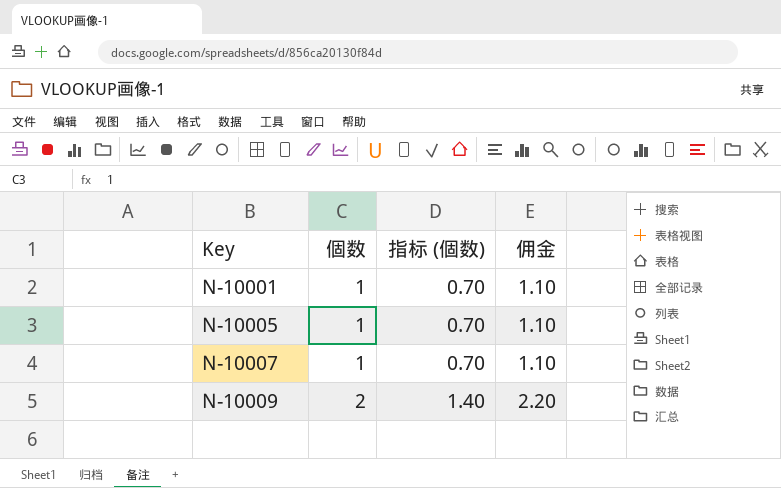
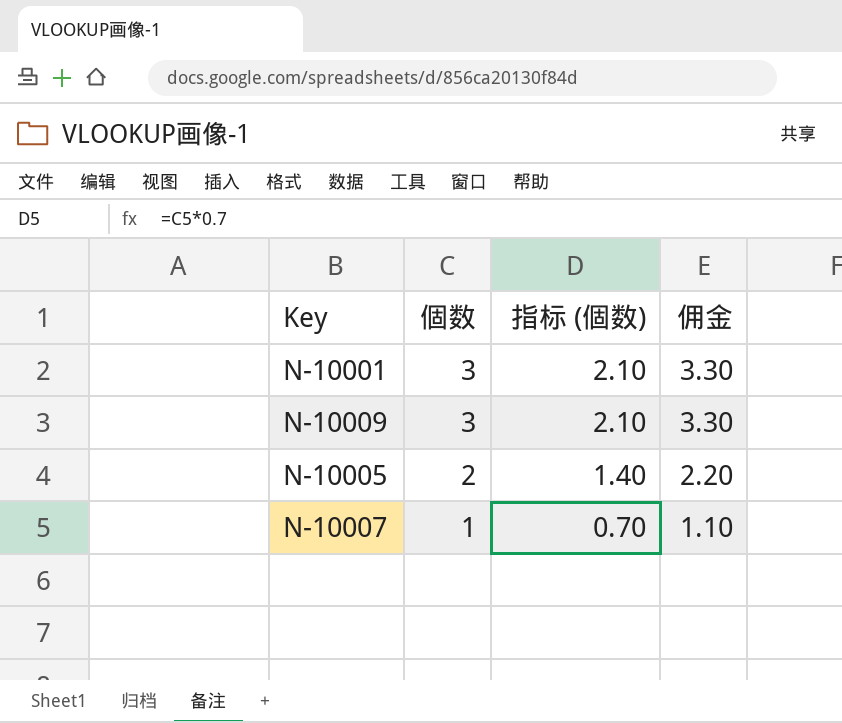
row order: Key ascending -> 個数 descending
N-10001 | 個数: 1 -> 3
N-10001 | 指标 (個数): 0.70 -> 2.10
N-10001 | 佣金: 1.10 -> 3.30
N-10009 | 個数: 2 -> 3
N-10009 | 指标 (個数): 1.40 -> 2.10
N-10009 | 佣金: 2.20 -> 3.30
N-10005 | 個数: 1 -> 2
N-10005 | 指标 (個数): 0.70 -> 1.40
N-10005 | 佣金: 1.10 -> 2.20

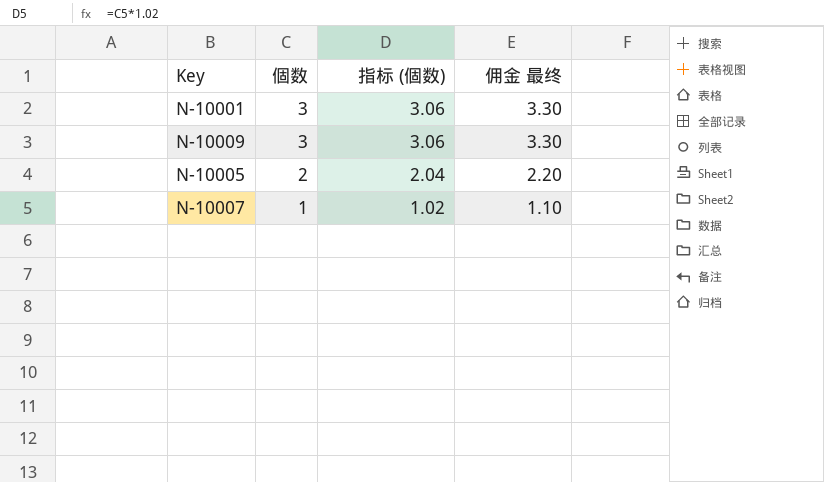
column 指标 (個数) | formula: [個数] * 0.7 -> [個数] * 1.02
column name: 佣金 -> 佣金 最终

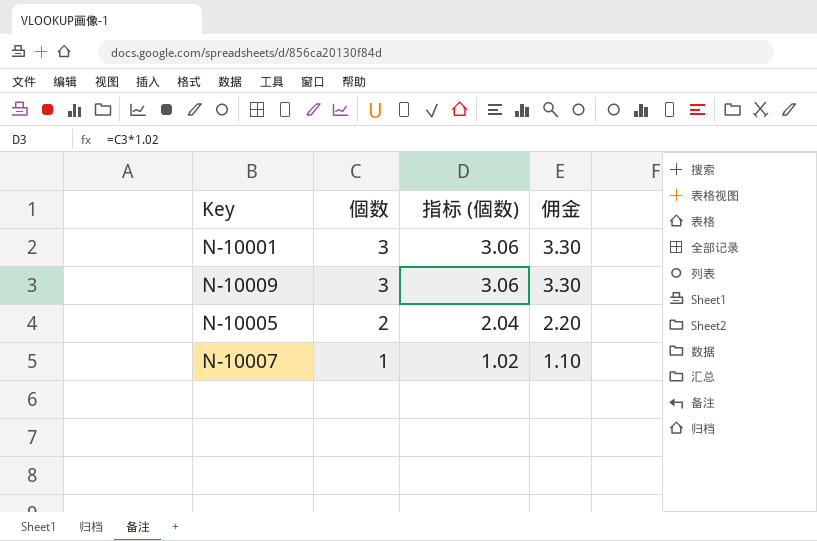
column name: 佣金 最终 -> 佣金

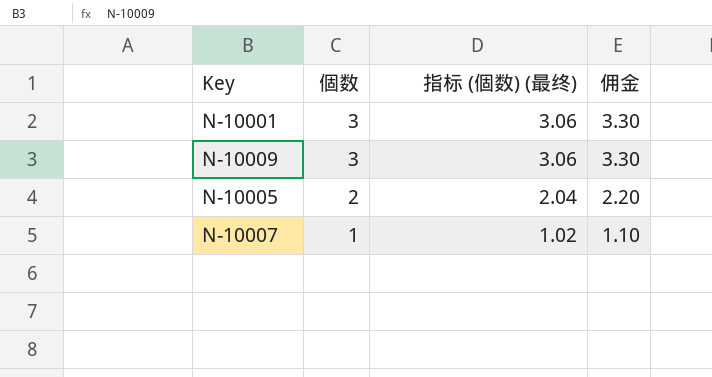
column name: 指标 (個数) -> 指标 (個数) (最终)

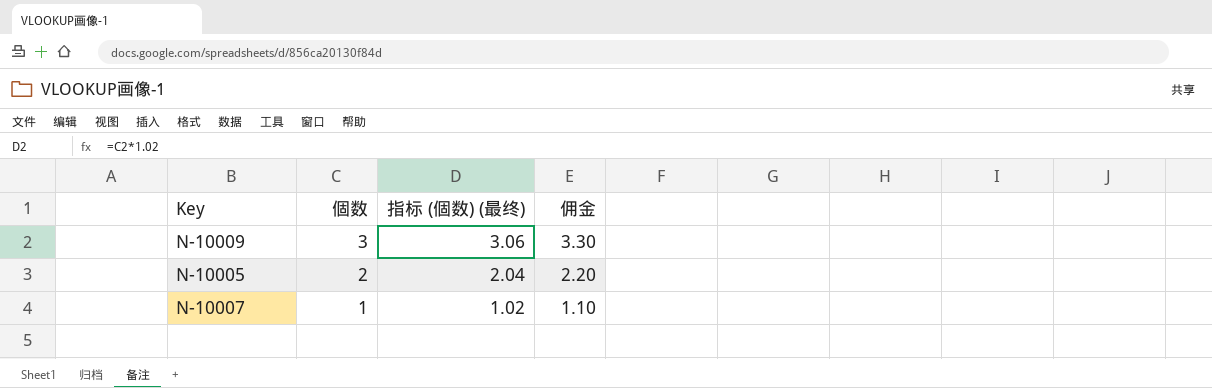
row N-10001: 3 | 3.06 | 3.30 -> none

